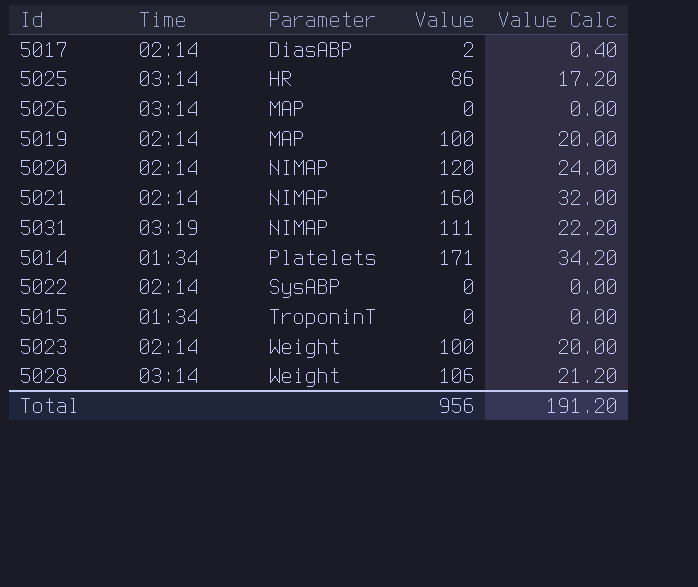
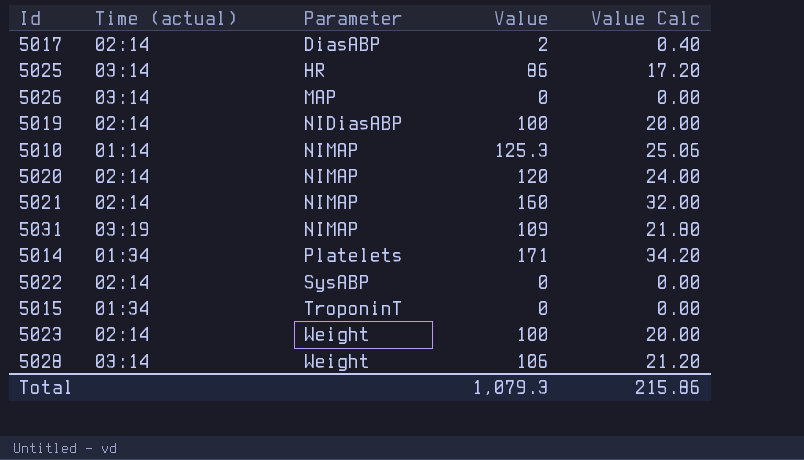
column name: Time -> Time (actual)
5019 | Parameter: MAP -> NIDiasABP
row 5010: none -> 01:14 | NIMAP | 125.3 | 25.06
5031 | Value: 111 -> 109
5031 | Value Calc: 22.20 -> 21.80
Total | Value: 956 -> 1,079.3
Total | Value Calc: 191.20 -> 215.86

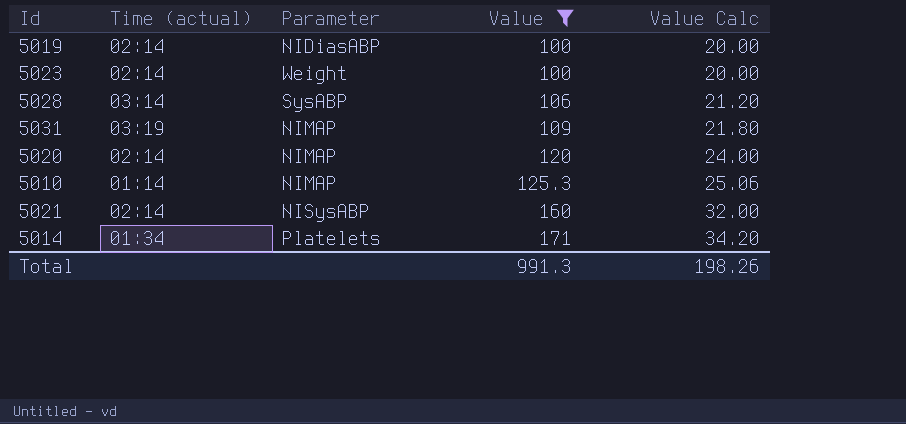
filter: none -> Value >= 100
row order: Parameter ascending -> Value ascending
5028 | Parameter: Weight -> SysABP
5021 | Parameter: NIMAP -> NISysABP
Total | Value: 1,079.3 -> 991.3
Total | Value Calc: 215.86 -> 198.26

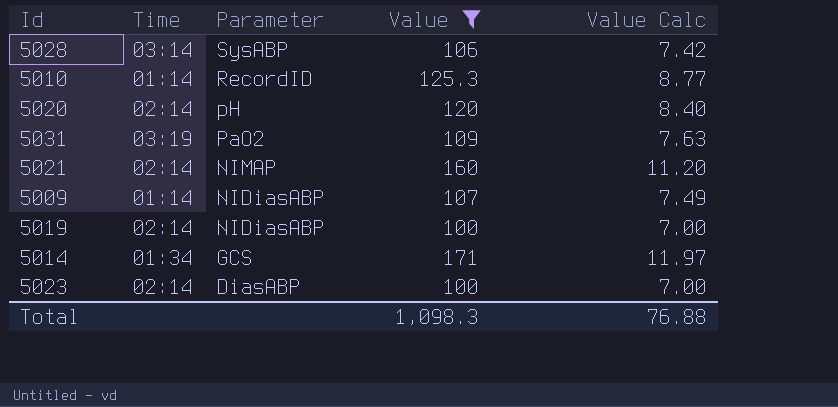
row order: Value ascending -> Parameter descending
column name: Time (actual) -> Time
column Value Calc | formula: [Value] * 0.2 -> [Value] * 0.07
5010 | Parameter: NIMAP -> RecordID
5020 | Parameter: NIMAP -> pH
5031 | Parameter: NIMAP -> PaO2
5021 | Parameter: NISysABP -> NIMAP
row 5009: none -> 01:14 | NIDiasABP | 107 | 7.49
5014 | Parameter: Platelets -> GCS
5023 | Parameter: Weight -> DiasABP
Total | Value: 991.3 -> 1,098.3
Total | Value Calc: 198.26 -> 76.88

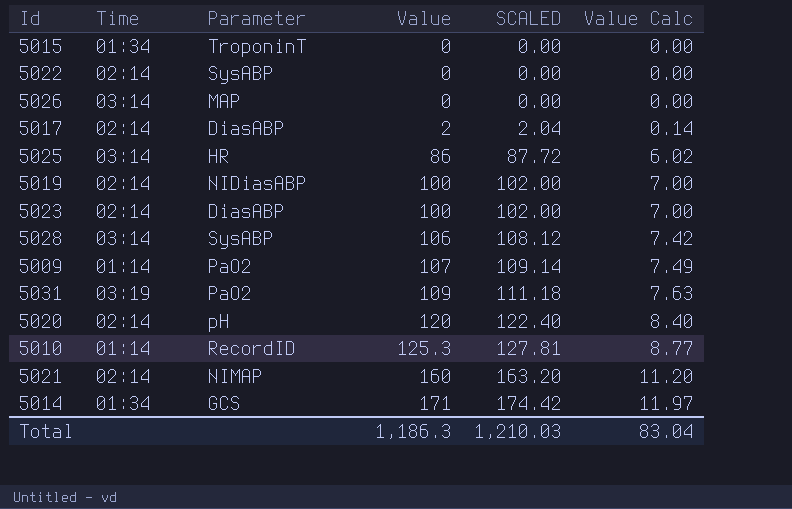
filter: Value >= 100 -> none
row order: Parameter descending -> Value ascending
column SCALED | formula: none -> [Value] * 1.02
5009 | Parameter: NIDiasABP -> PaO2
Total | Value: 1,098.3 -> 1,186.3
Total | Value Calc: 76.88 -> 83.04

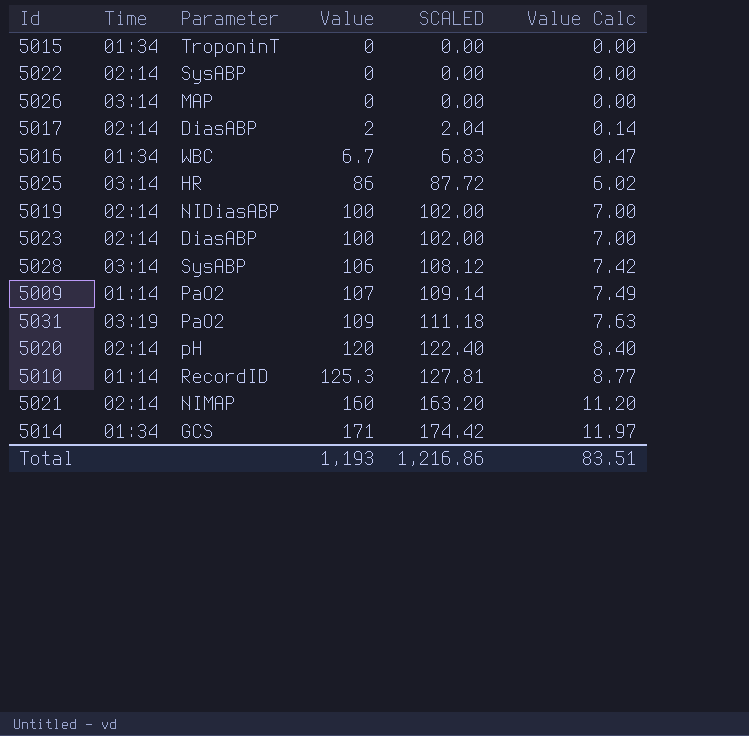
row 5016: none -> 01:34 | WBC | 6.7 | 6.83 | 0.47
Total | Value: 1,186.3 -> 1,193
Total | SCALED: 1,210.03 -> 1,216.86
Total | Value Calc: 83.04 -> 83.51

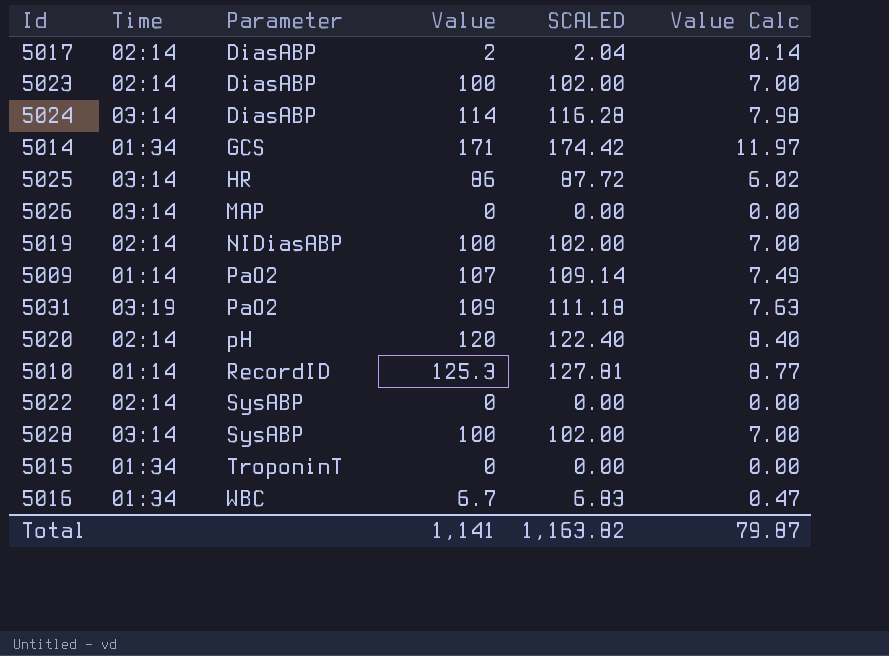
row order: Value ascending -> Parameter ascending
row 5021: 02:14 | NIMAP | 160 | 163.20 | 11.20 -> none
row 5024: none -> 03:14 | DiasABP | 114 | 116.28 | 7.98
5028 | Value: 106 -> 100
5028 | SCALED: 108.12 -> 102.00
5028 | Value Calc: 7.42 -> 7.00
Total | Value: 1,193 -> 1,141
Total | SCALED: 1,216.86 -> 1,163.82
Total | Value Calc: 83.51 -> 79.87

